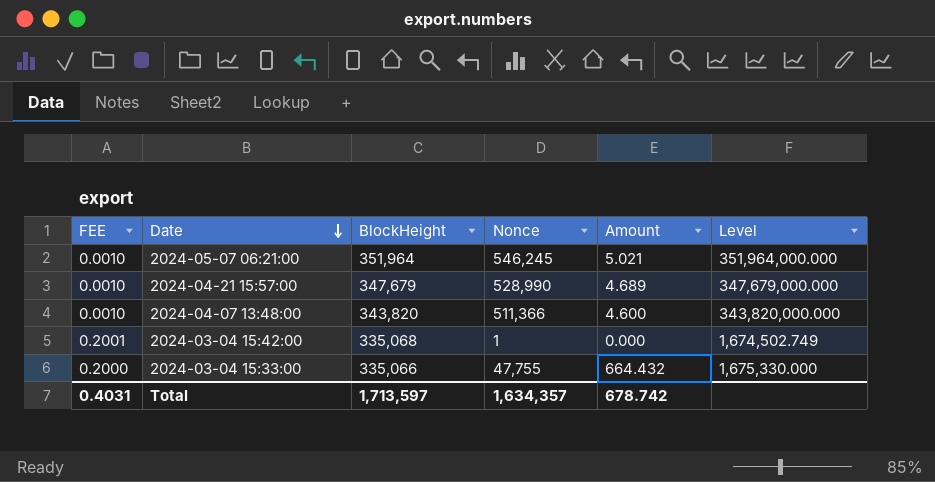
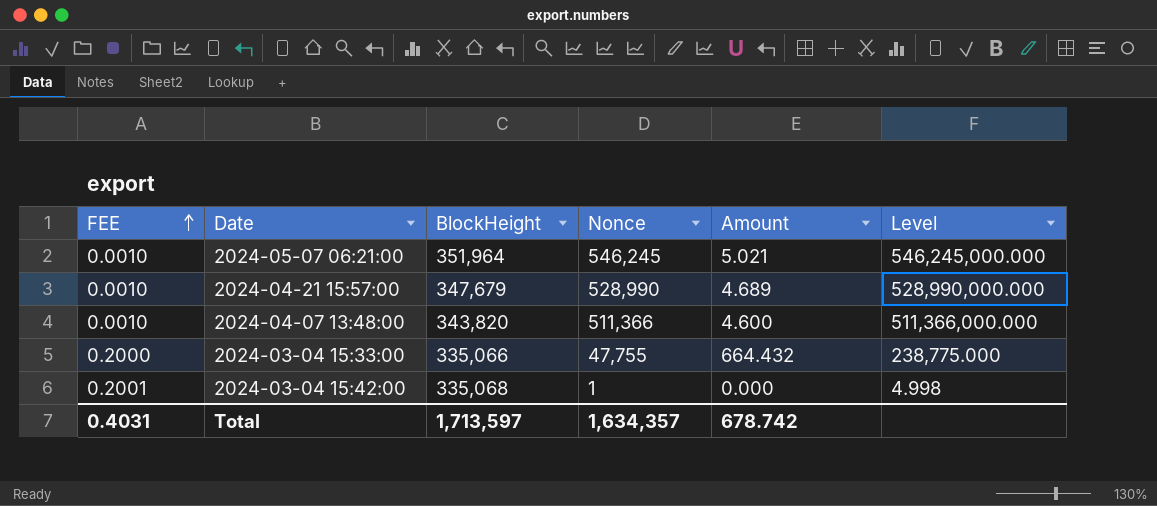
row order: Date descending -> FEE ascending
column Level | formula: [BlockHeight] / [FEE] -> [Nonce] / [FEE]

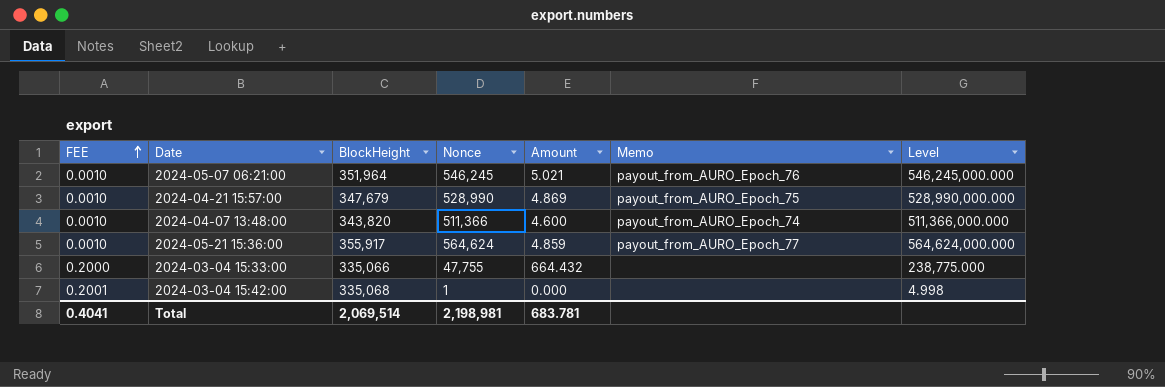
column Memo | position: none -> 6
2024-04-21 15:57:00 | Amount: 4.689 -> 4.869
row 2024-05-21 15:36:00: none -> 0.0010 | 355,917 | 564,624 | 4.859 | payout_from_AURO_Epoch_77 | 564,624,000.000
Total | FEE: 0.4031 -> 0.4041
Total | BlockHeight: 1,713,597 -> 2,069,514
Total | Nonce: 1,634,357 -> 2,198,981
Total | Amount: 678.742 -> 683.781

